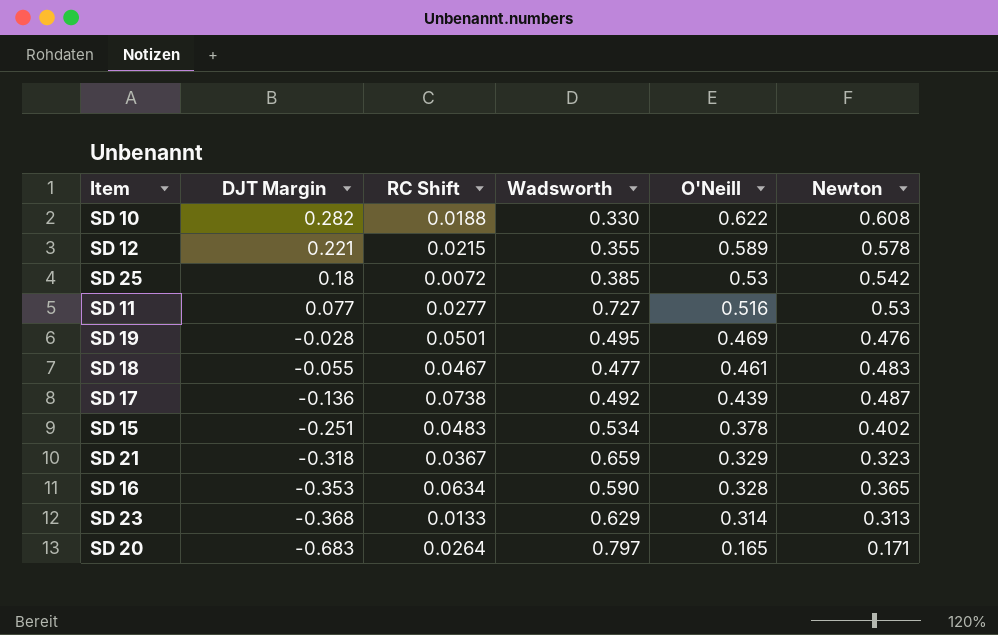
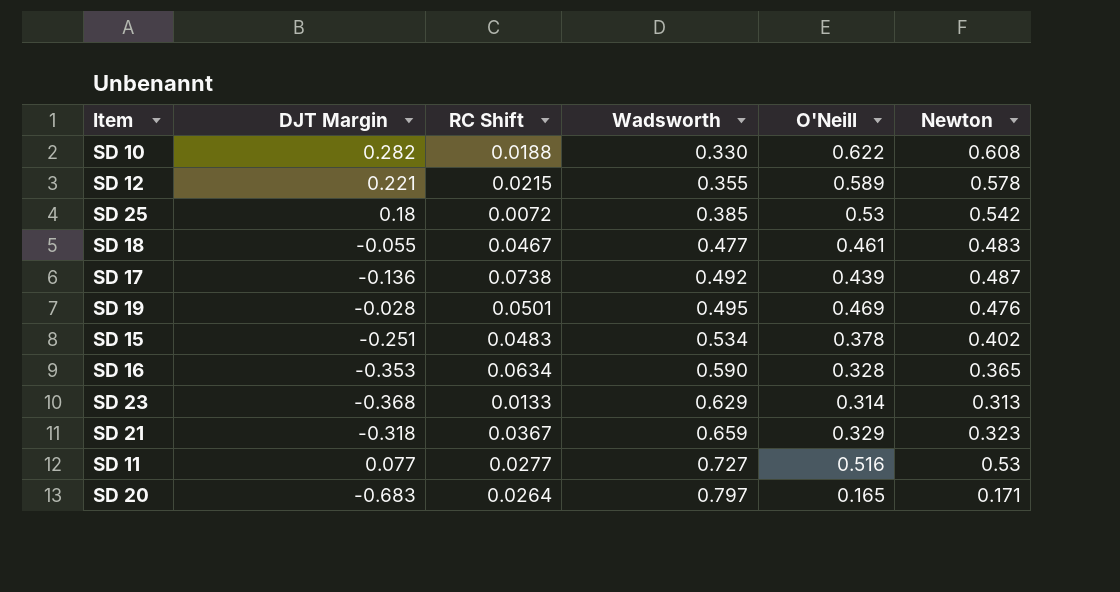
row order: DJT Margin descending -> Wadsworth ascending

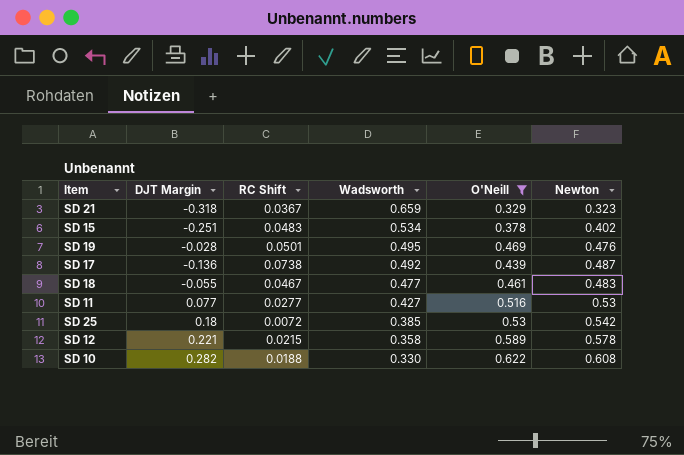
filter: none -> O'Neill >= 0.329
row order: Wadsworth ascending -> Wadsworth descending
SD 11 | Wadsworth: 0.727 -> 0.427
SD 12 | Wadsworth: 0.355 -> 0.358

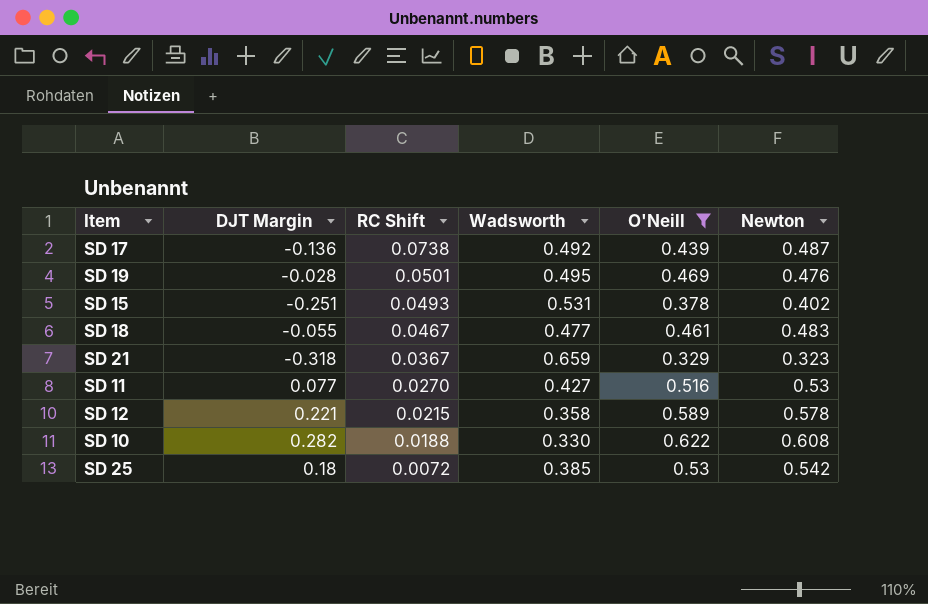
row order: Wadsworth descending -> RC Shift descending
SD 15 | RC Shift: 0.0483 -> 0.0493
SD 15 | Wadsworth: 0.534 -> 0.531
SD 11 | RC Shift: 0.0277 -> 0.0270

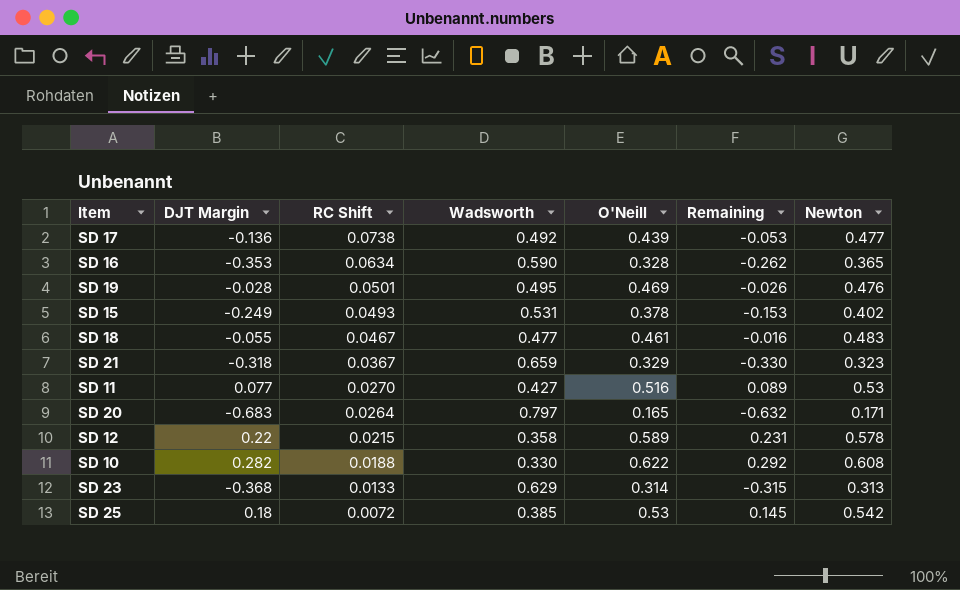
filter: O'Neill >= 0.329 -> none
column Remaining | formula: none -> [O'Neill] - [Wadsworth]
SD 17 | Newton: 0.487 -> 0.477
SD 15 | DJT Margin: -0.251 -> -0.249
SD 12 | DJT Margin: 0.221 -> 0.22

